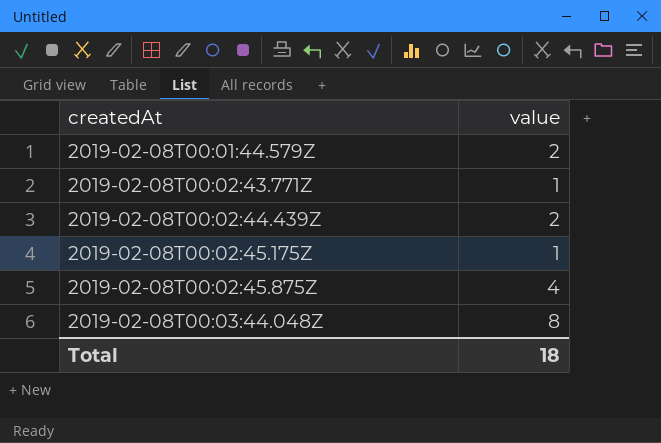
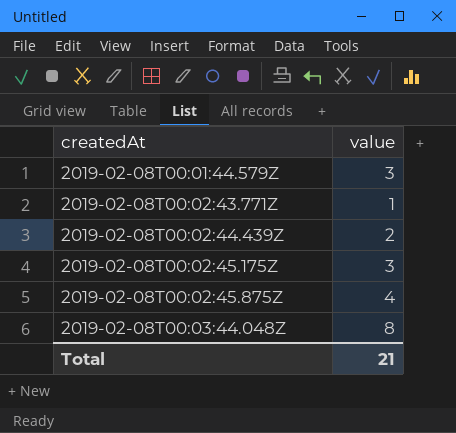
2019-02-08T00:01:44.579Z | value: 2 -> 3
2019-02-08T00:02:45.175Z | value: 1 -> 3
Total | value: 18 -> 21

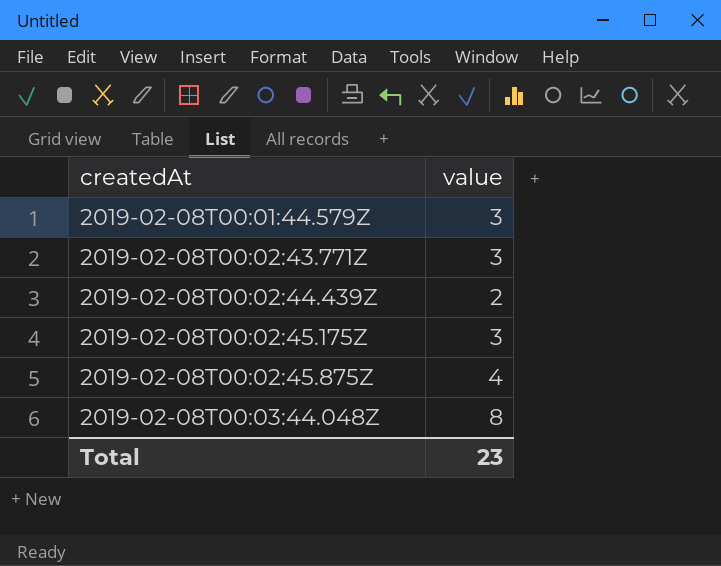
2019-02-08T00:02:43.771Z | value: 1 -> 3
Total | value: 21 -> 23

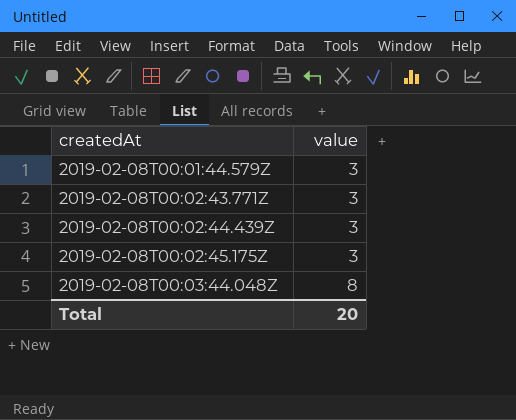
row 2019-02-08T00:02:45.875Z: 4 -> none
2019-02-08T00:02:44.439Z | value: 2 -> 3
Total | value: 23 -> 20

